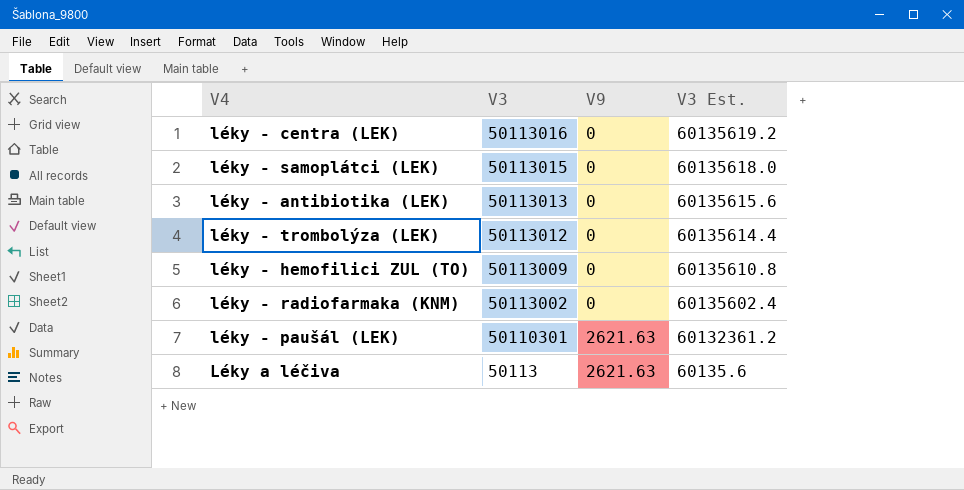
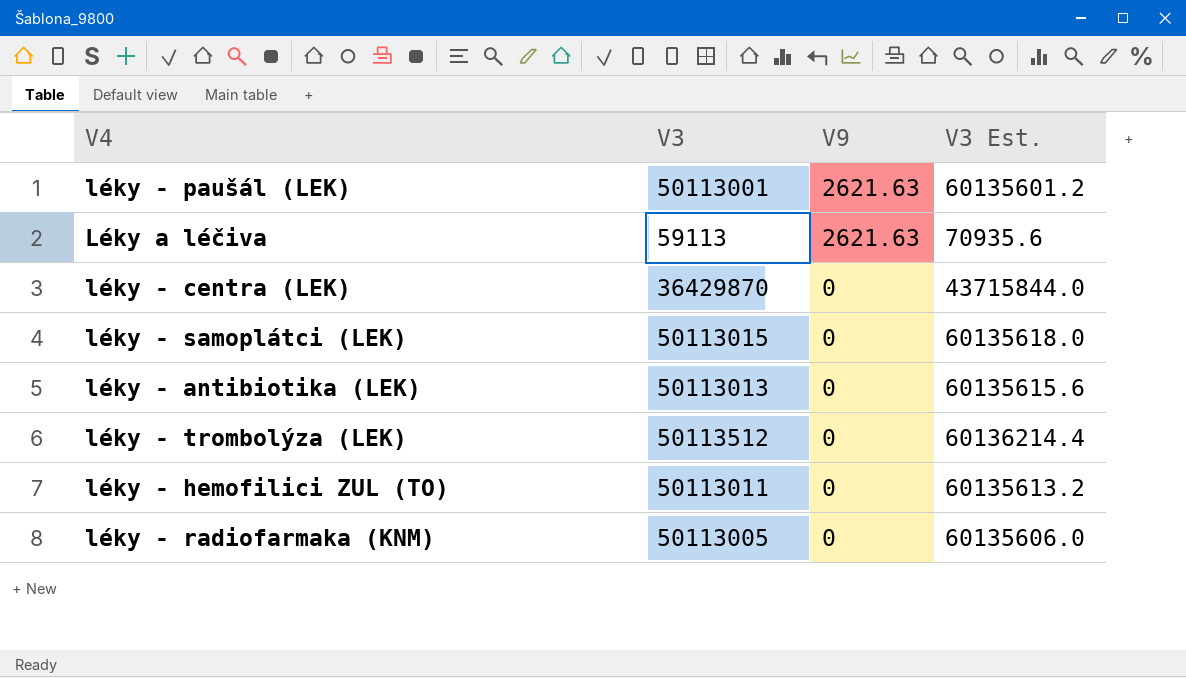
row order: V3 descending -> V9 descending
léky - paušál (LEK) | V3: 50110301 -> 50113001
léky - paušál (LEK) | V3 Est.: 60132361.2 -> 60135601.2
Léky a léčiva | V3: 50113 -> 59113
Léky a léčiva | V3 Est.: 60135.6 -> 70935.6
léky - centra (LEK) | V3: 50113016 -> 36429870
léky - centra (LEK) | V3 Est.: 60135619.2 -> 43715844.0
léky - trombolýza (LEK) | V3: 50113012 -> 50113512
léky - trombolýza (LEK) | V3 Est.: 60135614.4 -> 60136214.4
léky - hemofilici ZUL (TO) | V3: 50113009 -> 50113011
léky - hemofilici ZUL (TO) | V3 Est.: 60135610.8 -> 60135613.2
léky - radiofarmaka (KNM) | V3: 50113002 -> 50113005
léky - radiofarmaka (KNM) | V3 Est.: 60135602.4 -> 60135606.0

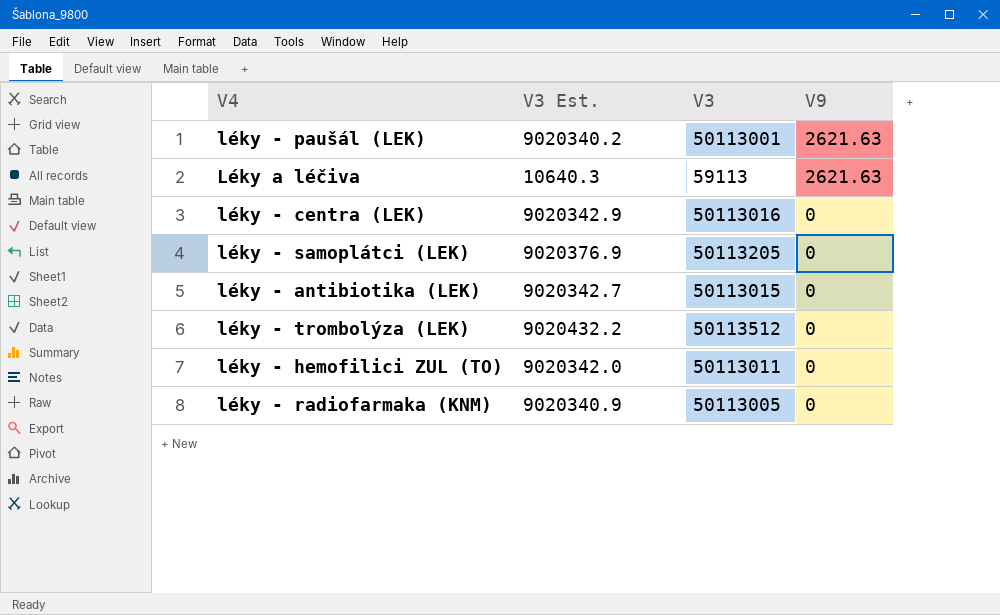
column V3 Est. | formula: [V3] * 1.2 -> [V3] * 0.18
column V3 Est. | position: 4 -> 2
léky - centra (LEK) | V3: 36429870 -> 50113016
léky - samoplátci (LEK) | V3: 50113015 -> 50113205
léky - antibiotika (LEK) | V3: 50113013 -> 50113015

